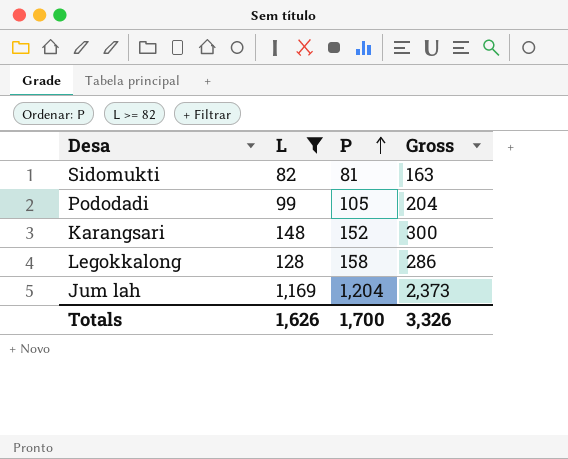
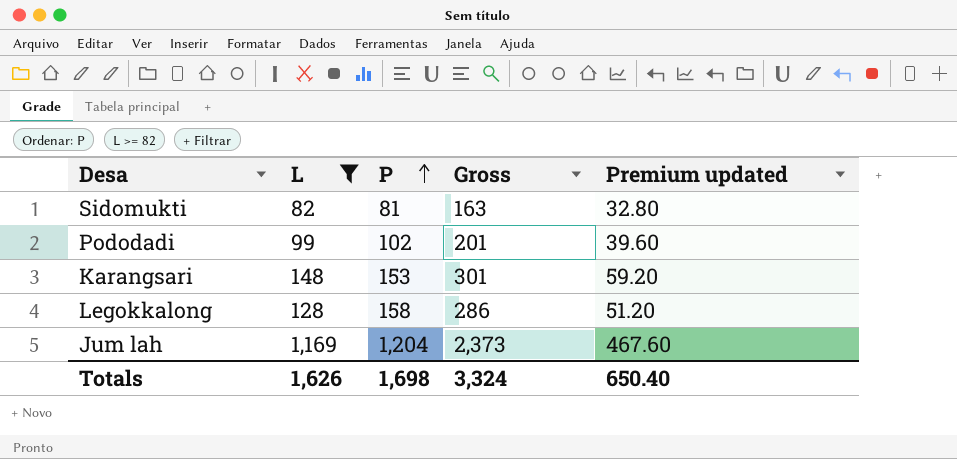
column Premium updated | formula: none -> [L] * 0.4
Pododadi | P: 105 -> 102
Pododadi | Gross: 204 -> 201
Karangsari | P: 152 -> 153
Karangsari | Gross: 300 -> 301
Totals | P: 1,700 -> 1,698
Totals | Gross: 3,326 -> 3,324

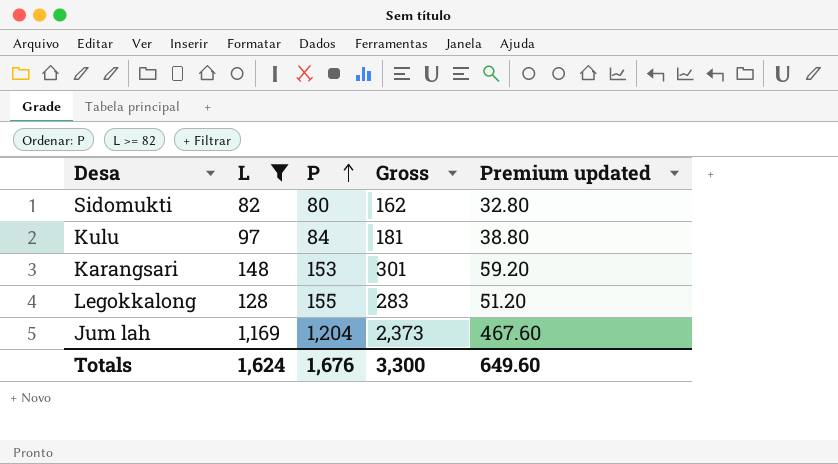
row Pododadi: 99 | 102 | 201 | 39.60 -> none
Sidomukti | P: 81 -> 80
Sidomukti | Gross: 163 -> 162
row Kulu: none -> 97 | 84 | 181 | 38.80
Legokkalong | P: 158 -> 155
Legokkalong | Gross: 286 -> 283
Totals | L: 1,626 -> 1,624
Totals | P: 1,698 -> 1,676
Totals | Gross: 3,324 -> 3,300
Totals | Premium updated: 650.40 -> 649.60

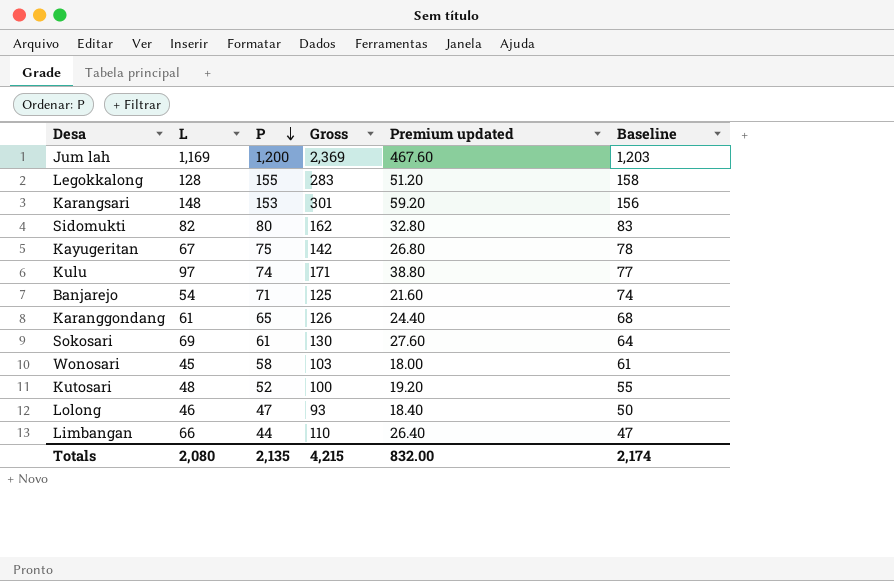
filter: L >= 82 -> none
row order: P ascending -> P descending
column Baseline | formula: none -> [P] + 3
Jum lah | P: 1,204 -> 1,200
Jum lah | Gross: 2,373 -> 2,369
Kulu | P: 84 -> 74
Kulu | Gross: 181 -> 171
Totals | L: 1,624 -> 2,080
Totals | P: 1,676 -> 2,135
Totals | Gross: 3,300 -> 4,215
Totals | Premium updated: 649.60 -> 832.00

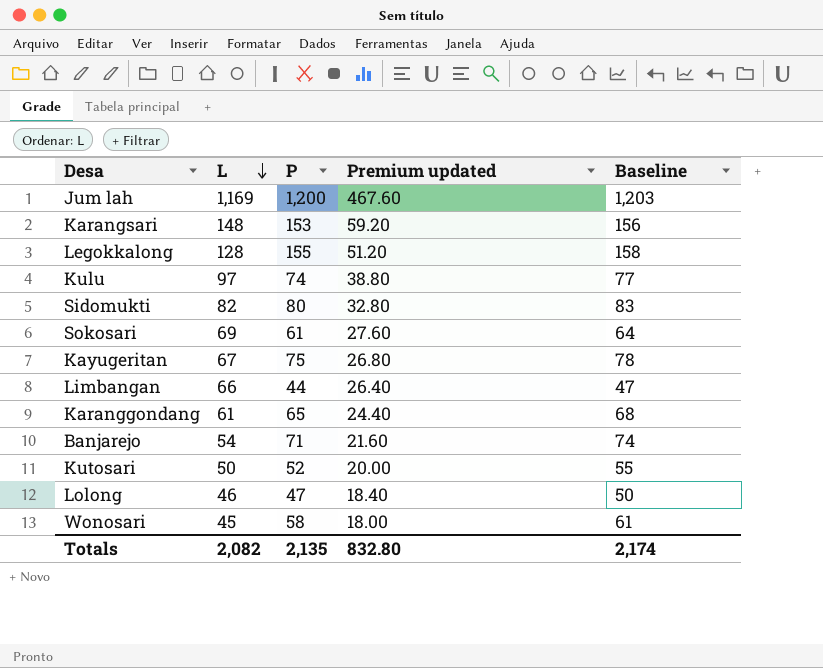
row order: P descending -> L descending
column Gross | formula: [L] + [P] -> none
Kutosari | L: 48 -> 50
Kutosari | Premium updated: 19.20 -> 20.00
Totals | L: 2,080 -> 2,082
Totals | Premium updated: 832.00 -> 832.80

